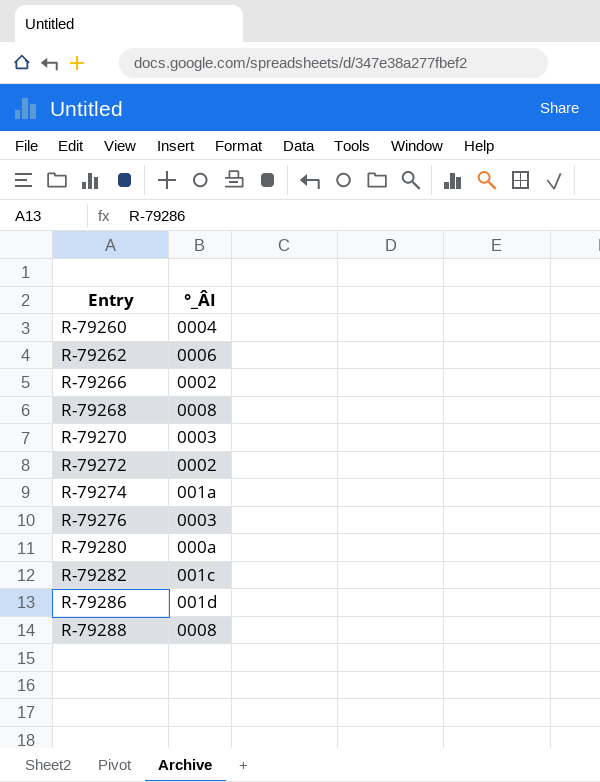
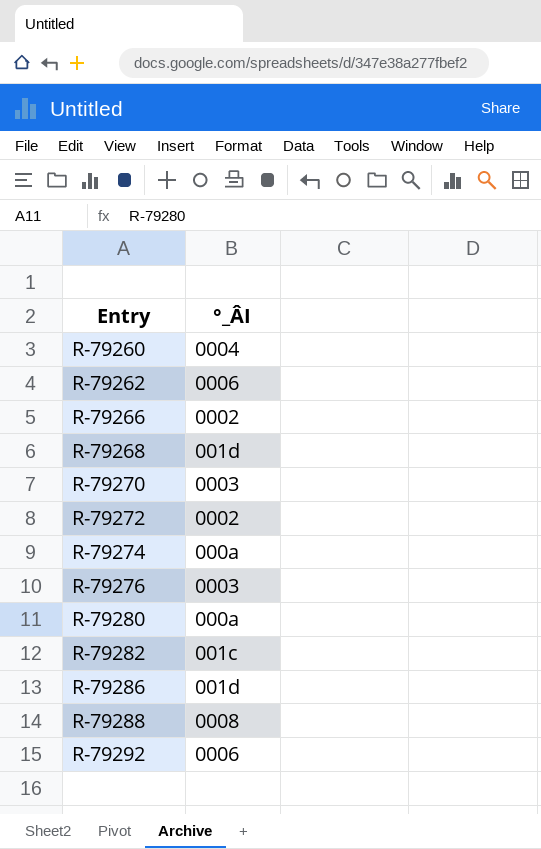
R-79268 | °_ÂI: 0008 -> 001d
R-79274 | °_ÂI: 001a -> 000a
row R-79292: none -> 0006

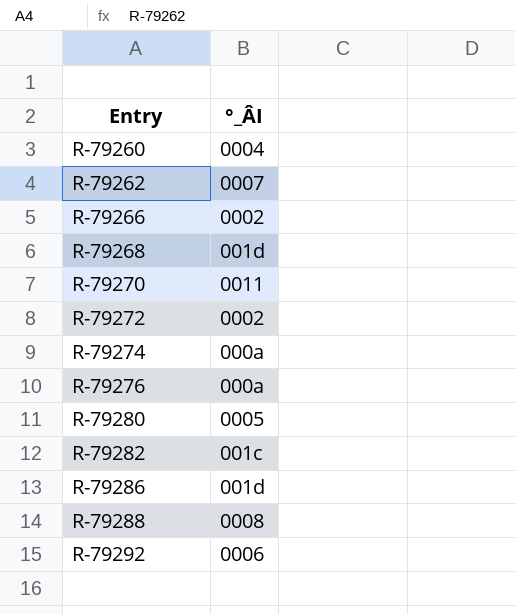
R-79262 | °_ÂI: 0006 -> 0007
R-79270 | °_ÂI: 0003 -> 0011
R-79276 | °_ÂI: 0003 -> 000a
R-79280 | °_ÂI: 000a -> 0005

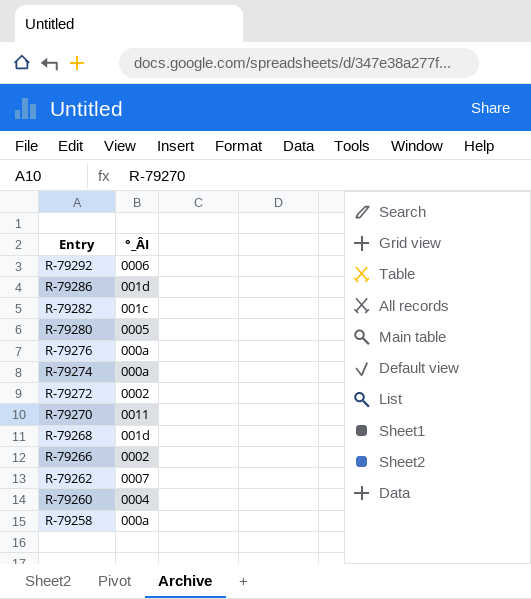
row order: Entry ascending -> Entry descending
row R-79288: 0008 -> none
row R-79258: none -> 000a

